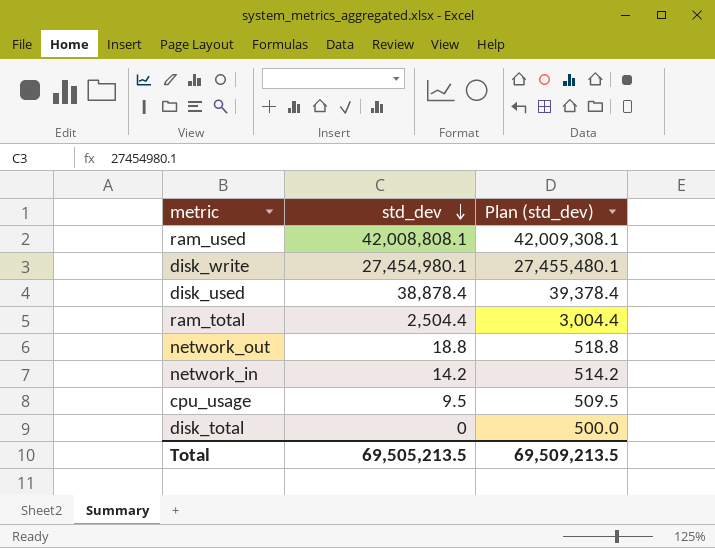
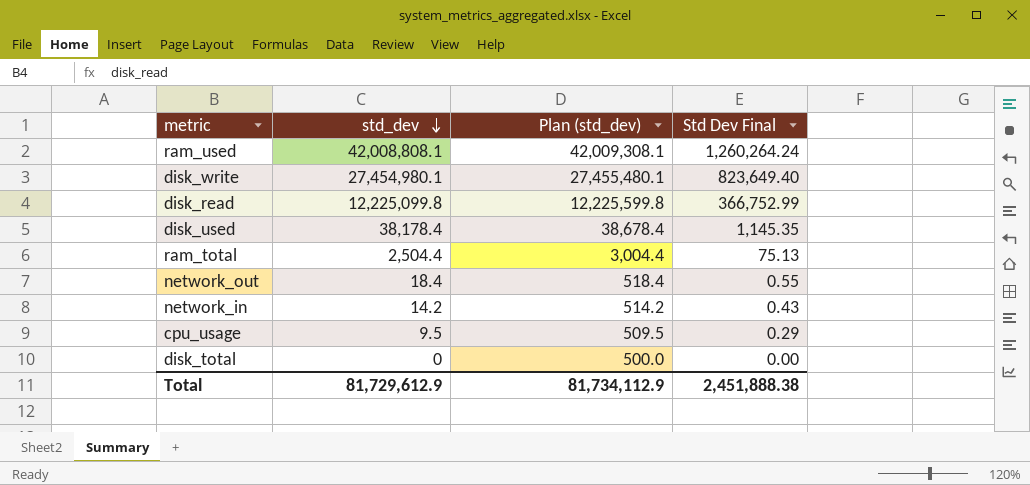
column Std Dev Final | formula: none -> [std_dev] * 0.03
row disk_read: none -> 12,225,099.8 | 12,225,599.8 | 366,752.99
disk_used | std_dev: 38,878.4 -> 38,178.4
disk_used | Plan (std_dev): 39,378.4 -> 38,678.4
network_out | std_dev: 18.8 -> 18.4
network_out | Plan (std_dev): 518.8 -> 518.4
Total | std_dev: 69,505,213.5 -> 81,729,612.9
Total | Plan (std_dev): 69,509,213.5 -> 81,734,112.9

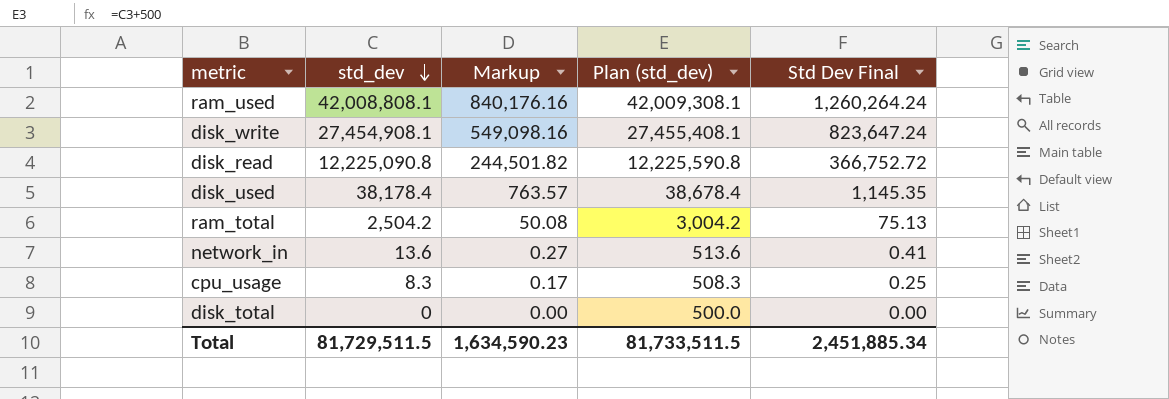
column Markup | formula: none -> [std_dev] * 0.02
row network_out: 18.4 | 518.4 | 0.55 -> none
disk_write | std_dev: 27,454,980.1 -> 27,454,908.1
disk_write | Plan (std_dev): 27,455,480.1 -> 27,455,408.1
disk_write | Std Dev Final: 823,649.40 -> 823,647.24
disk_read | std_dev: 12,225,099.8 -> 12,225,090.8
disk_read | Plan (std_dev): 12,225,599.8 -> 12,225,590.8
disk_read | Std Dev Final: 366,752.99 -> 366,752.72
ram_total | std_dev: 2,504.4 -> 2,504.2
ram_total | Plan (std_dev): 3,004.4 -> 3,004.2
network_in | std_dev: 14.2 -> 13.6
network_in | Plan (std_dev): 514.2 -> 513.6
network_in | Std Dev Final: 0.43 -> 0.41
cpu_usage | std_dev: 9.5 -> 8.3
cpu_usage | Plan (std_dev): 509.5 -> 508.3
cpu_usage | Std Dev Final: 0.29 -> 0.25
Total | std_dev: 81,729,612.9 -> 81,729,511.5
Total | Plan (std_dev): 81,734,112.9 -> 81,733,511.5
Total | Std Dev Final: 2,451,888.38 -> 2,451,885.34

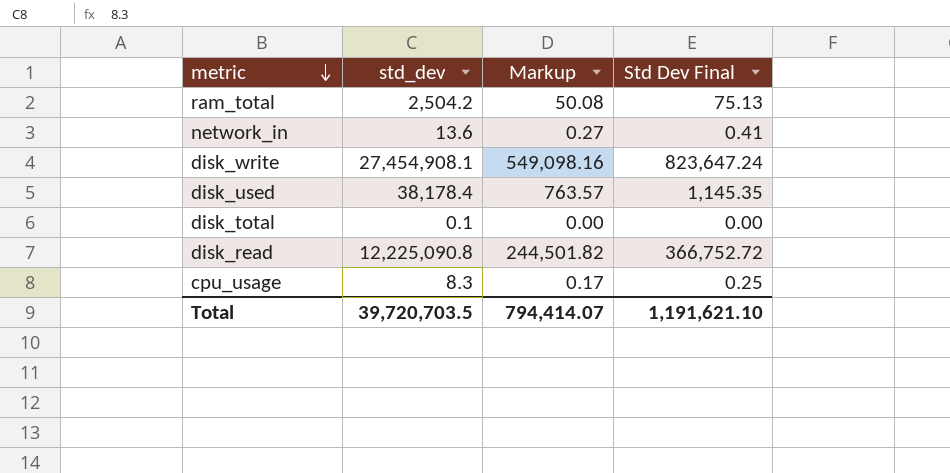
row order: std_dev descending -> metric descending
column Plan (std_dev) | formula: [std_dev] + 500 -> none
row ram_used: 42,008,808.1 | 840,176.16 | 42,009,308.1 | 1,260,264.24 -> none
disk_total | std_dev: 0 -> 0.1
Total | std_dev: 81,729,511.5 -> 39,720,703.5
Total | Markup: 1,634,590.23 -> 794,414.07
Total | Std Dev Final: 2,451,885.34 -> 1,191,621.10

